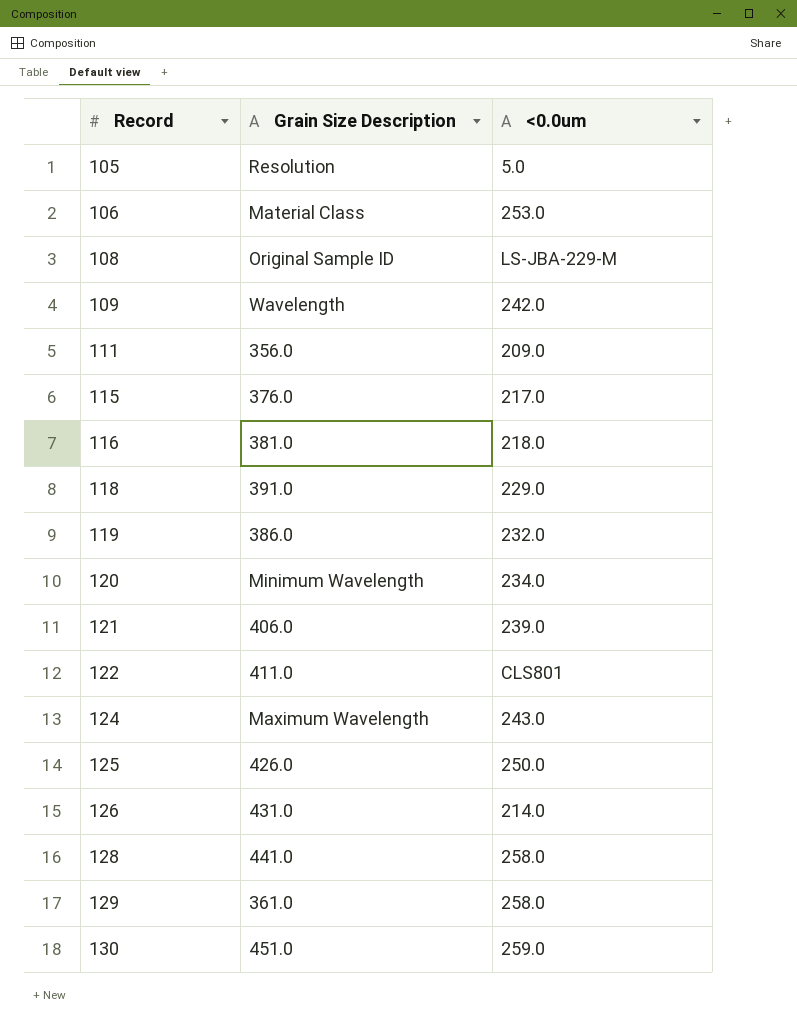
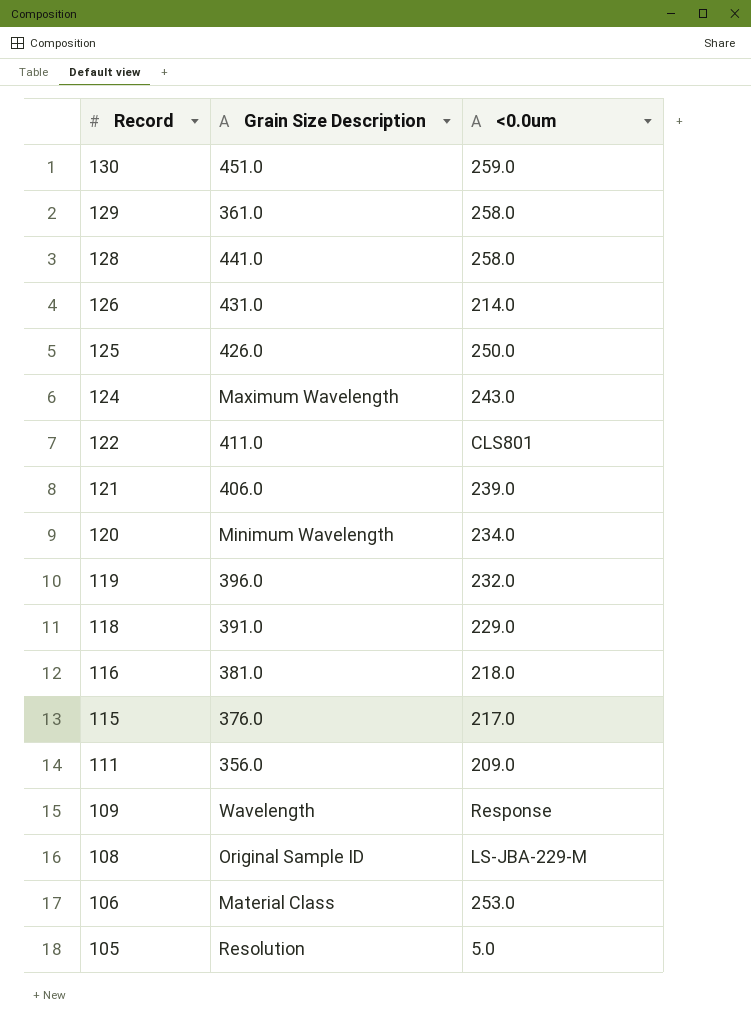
row order: Record ascending -> Record descending
119 | Grain Size Description: 386.0 -> 396.0
109 | <0.0um: 242.0 -> Response

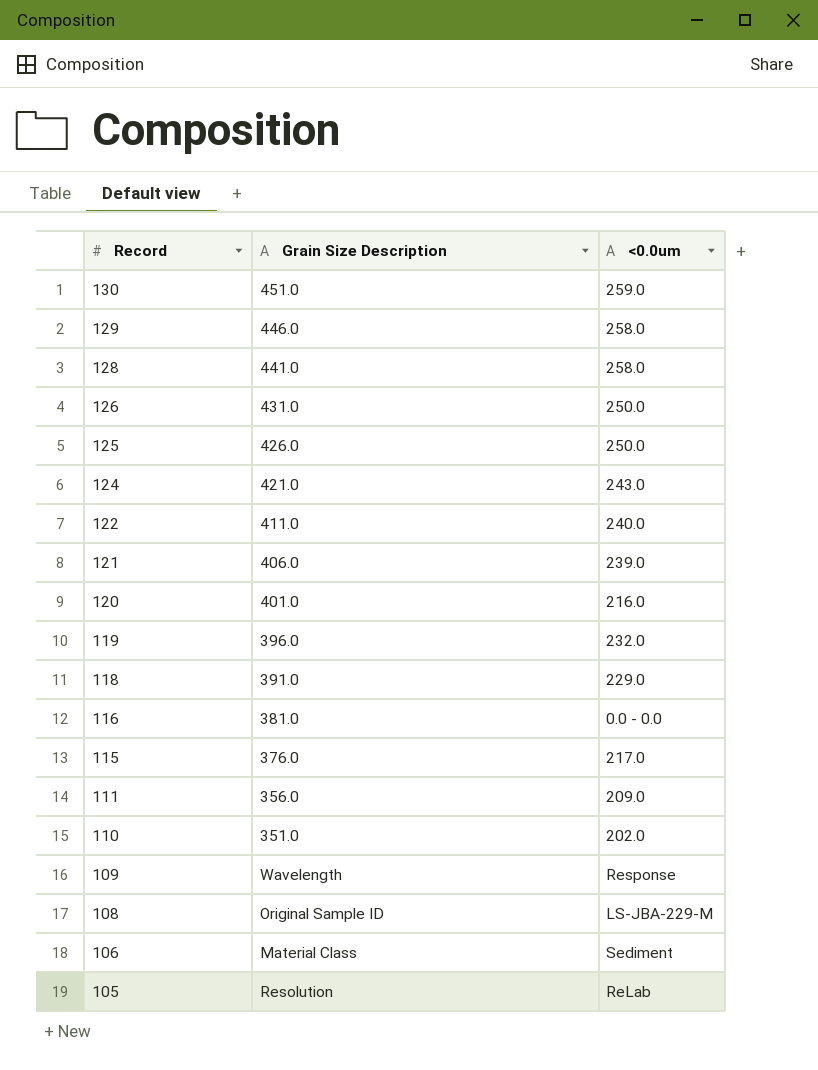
129 | Grain Size Description: 361.0 -> 446.0
126 | <0.0um: 214.0 -> 250.0
124 | Grain Size Description: Maximum Wavelength -> 421.0
122 | <0.0um: CLS801 -> 240.0
120 | Grain Size Description: Minimum Wavelength -> 401.0
120 | <0.0um: 234.0 -> 216.0
116 | <0.0um: 218.0 -> 0.0 - 0.0
row 110: none -> 351.0 | 202.0
106 | <0.0um: 253.0 -> Sediment
105 | <0.0um: 5.0 -> ReLab

